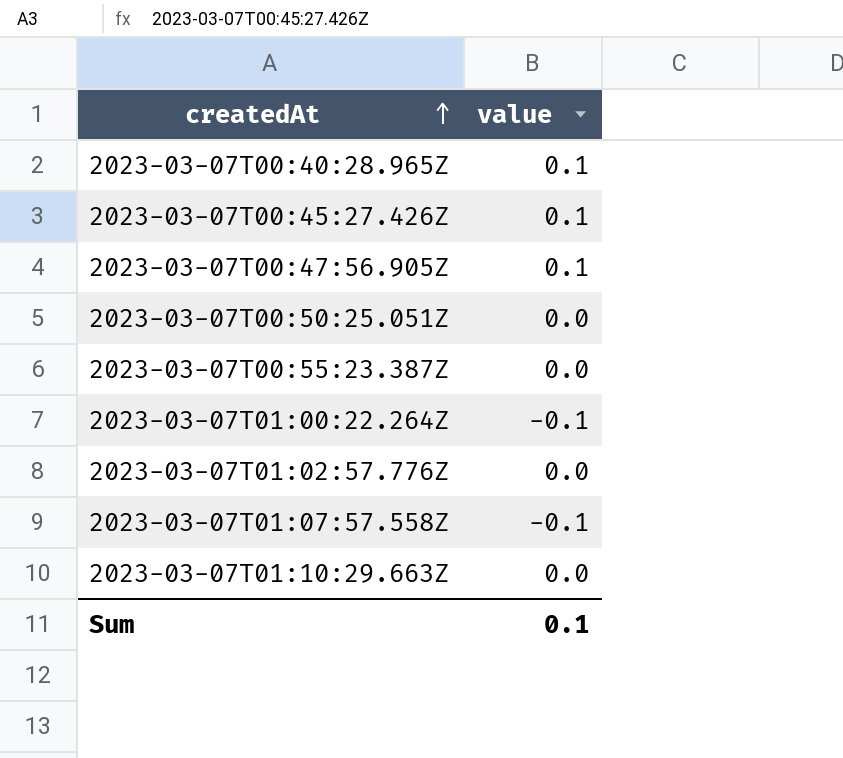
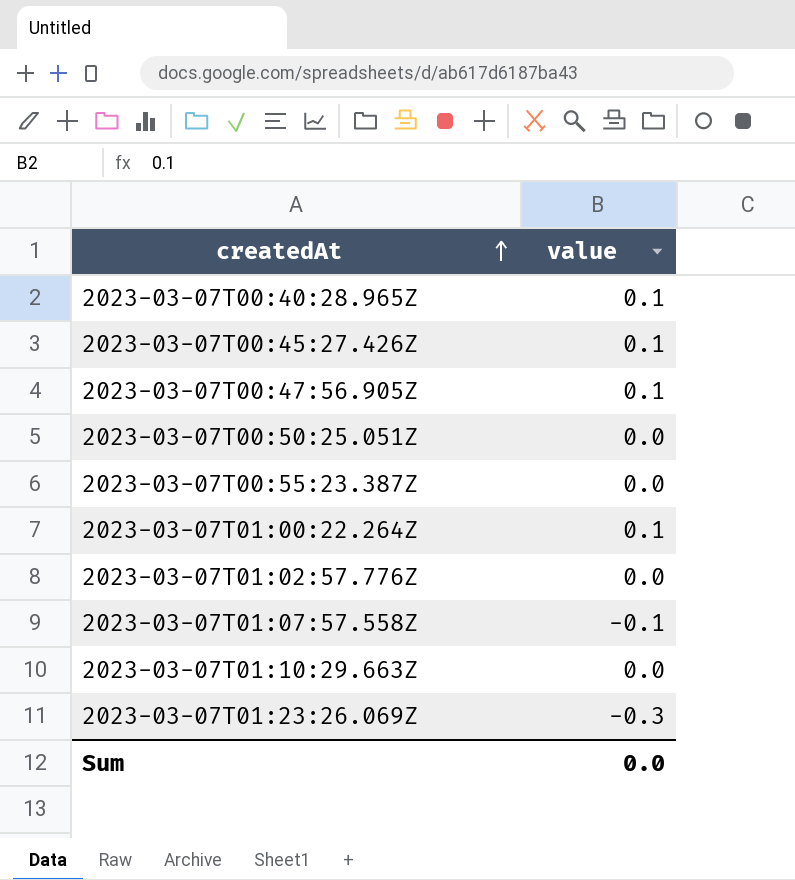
2023-03-07T01:00:22.264Z | value: -0.1 -> 0.1
row 2023-03-07T01:23:26.069Z: none -> -0.3
Sum | value: 0.1 -> 0.0

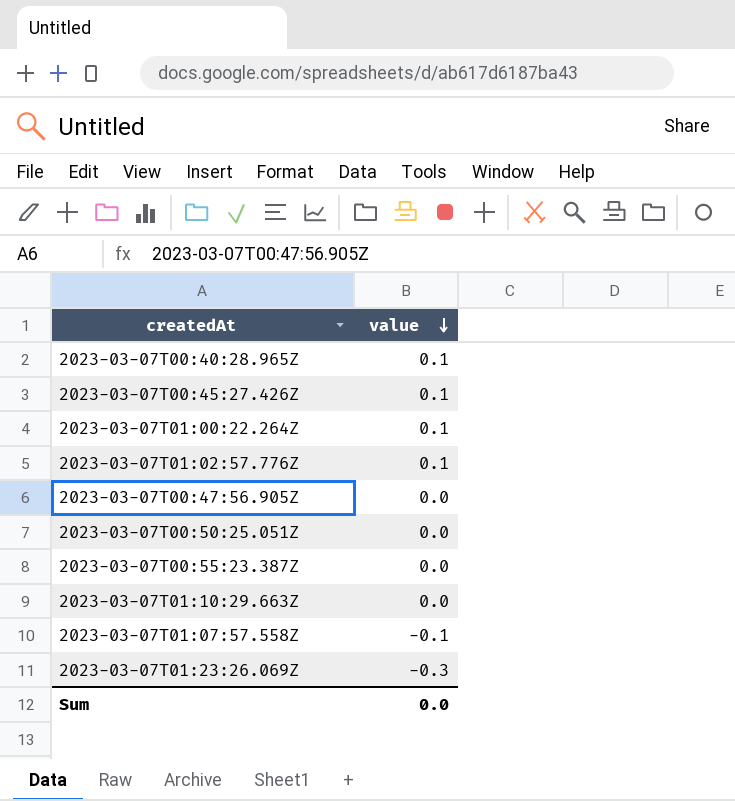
row order: createdAt ascending -> value descending
2023-03-07T01:02:57.776Z | value: 0.0 -> 0.1
2023-03-07T00:47:56.905Z | value: 0.1 -> 0.0

